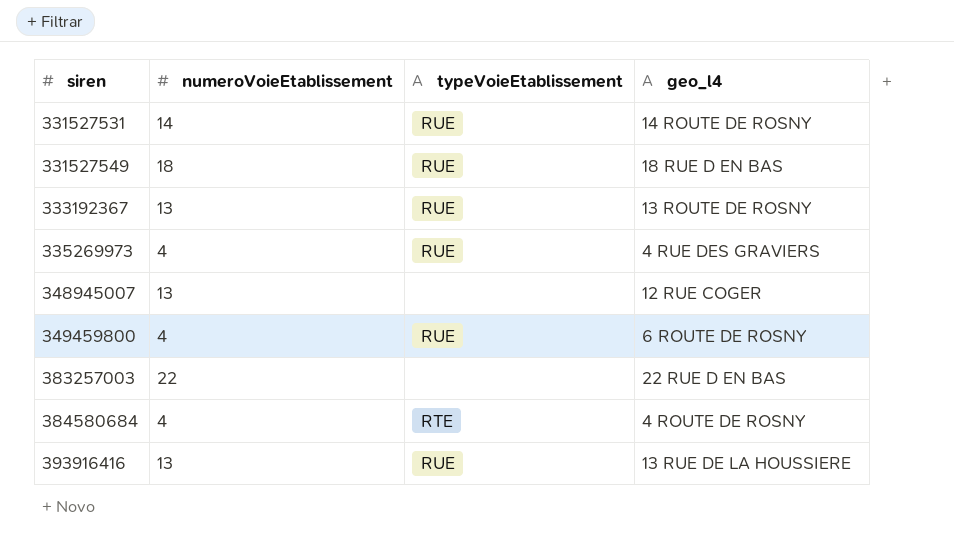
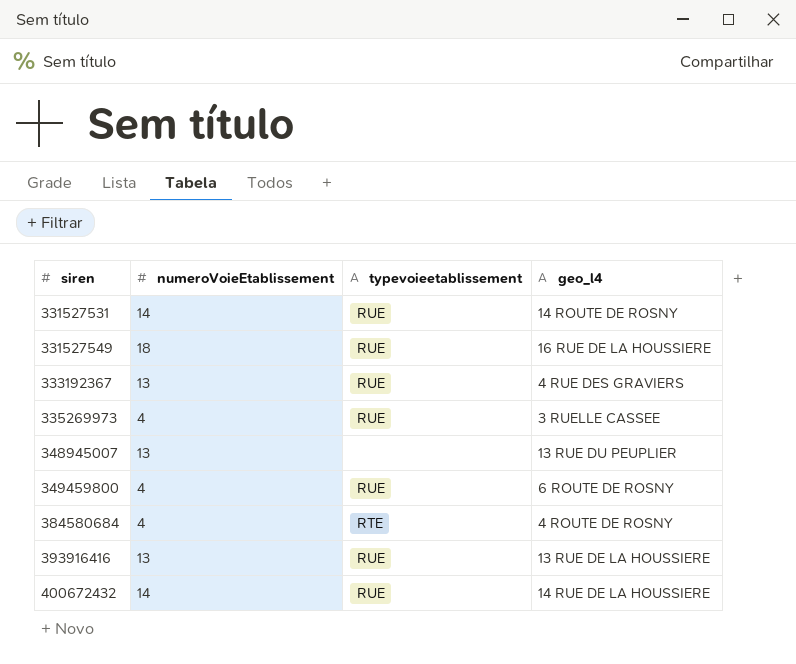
column name: typeVoieEtablissement -> typevoieetablissement
row 383257003: 22 | none | 22 RUE D EN BAS -> none
331527549 | geo_l4: 18 RUE D EN BAS -> 16 RUE DE LA HOUSSIERE
333192367 | geo_l4: 13 ROUTE DE ROSNY -> 4 RUE DES GRAVIERS
335269973 | geo_l4: 4 RUE DES GRAVIERS -> 3 RUELLE CASSEE
348945007 | geo_l4: 12 RUE COGER -> 13 RUE DU PEUPLIER
row 400672432: none -> 14 | RUE | 14 RUE DE LA HOUSSIERE

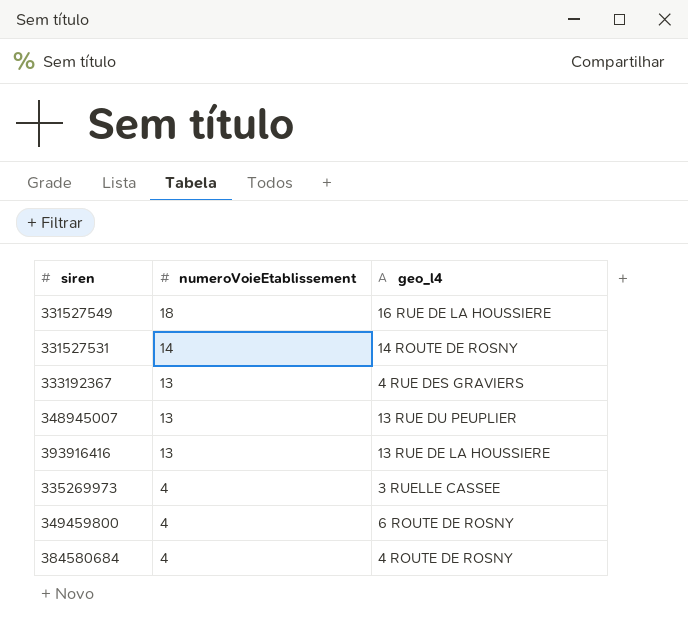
row order: siren ascending -> numeroVoieEtablissement descending
column typevoieetablissement | position: 3 -> none
row 400672432: 14 | RUE | 14 RUE DE LA HOUSSIERE -> none

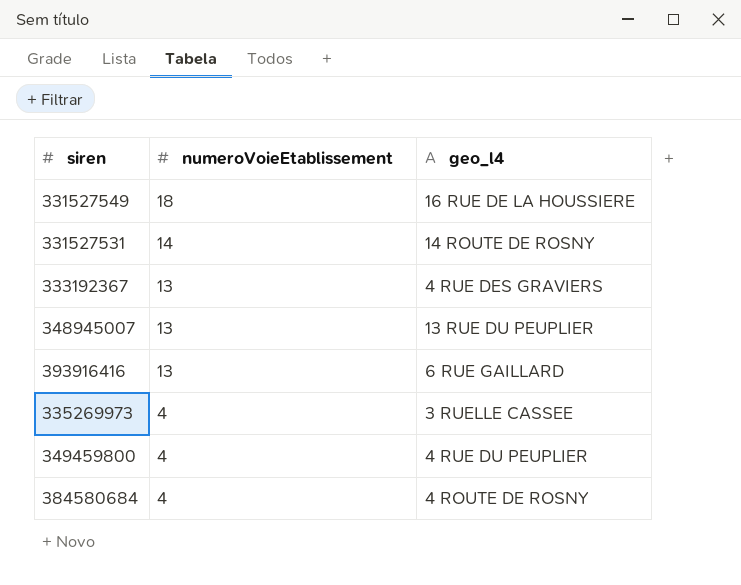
393916416 | geo_l4: 13 RUE DE LA HOUSSIERE -> 6 RUE GAILLARD
349459800 | geo_l4: 6 ROUTE DE ROSNY -> 4 RUE DU PEUPLIER

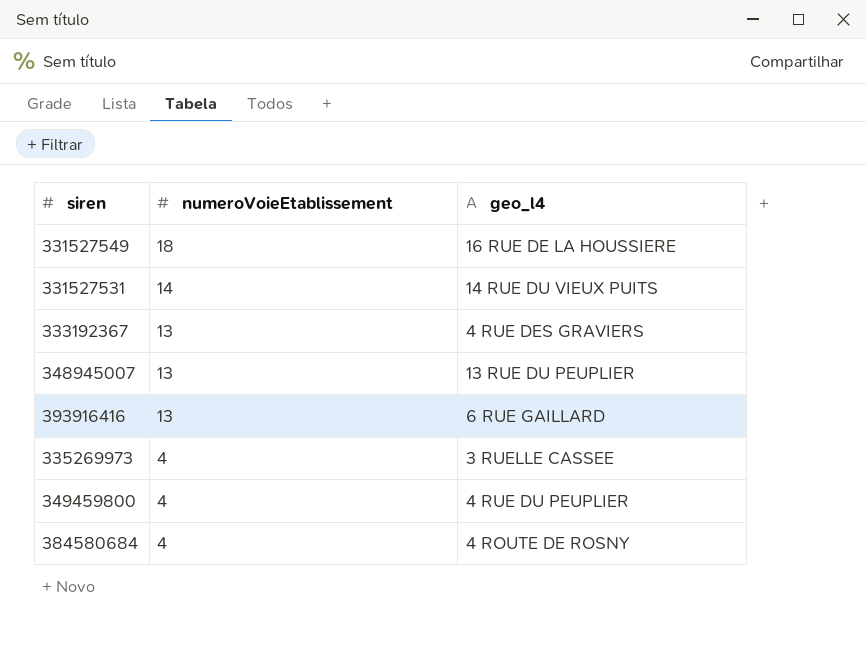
331527531 | geo_l4: 14 ROUTE DE ROSNY -> 14 RUE DU VIEUX PUITS

